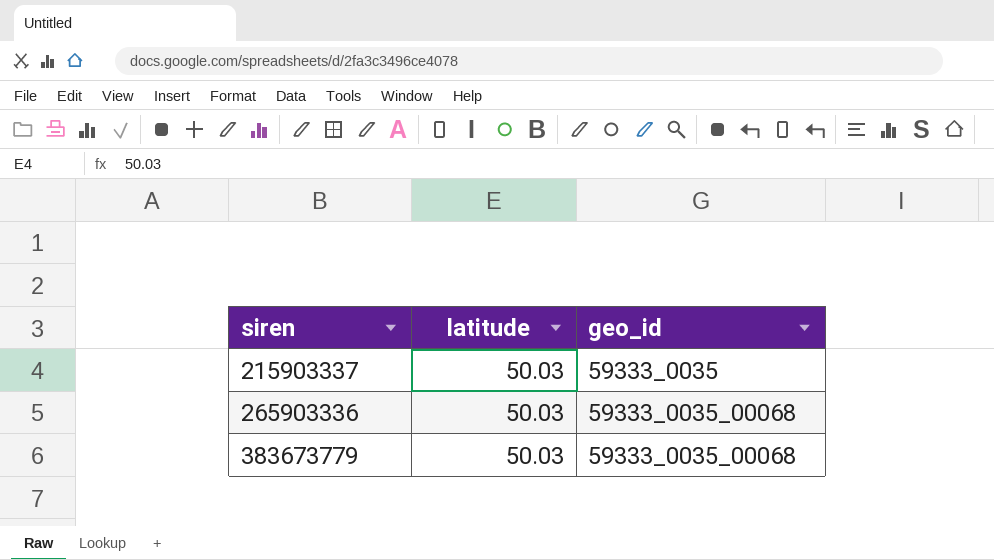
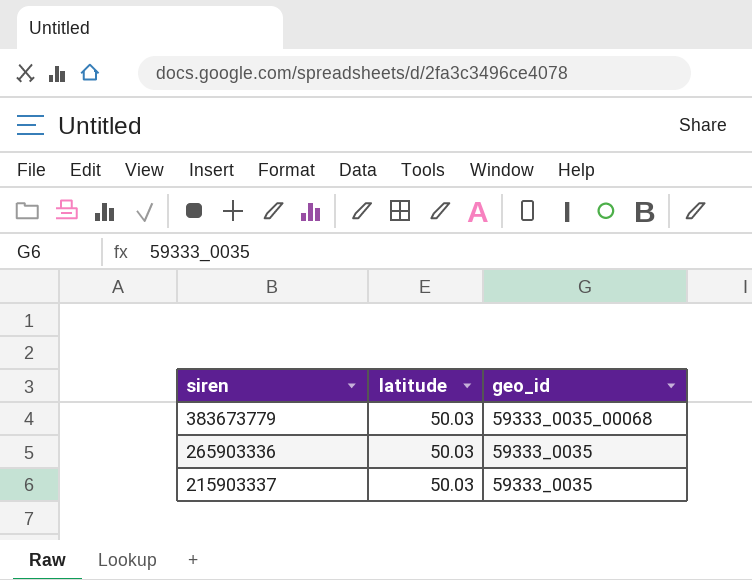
row order: siren ascending -> siren descending
265903336 | geo_id: 59333_0035_00068 -> 59333_0035

